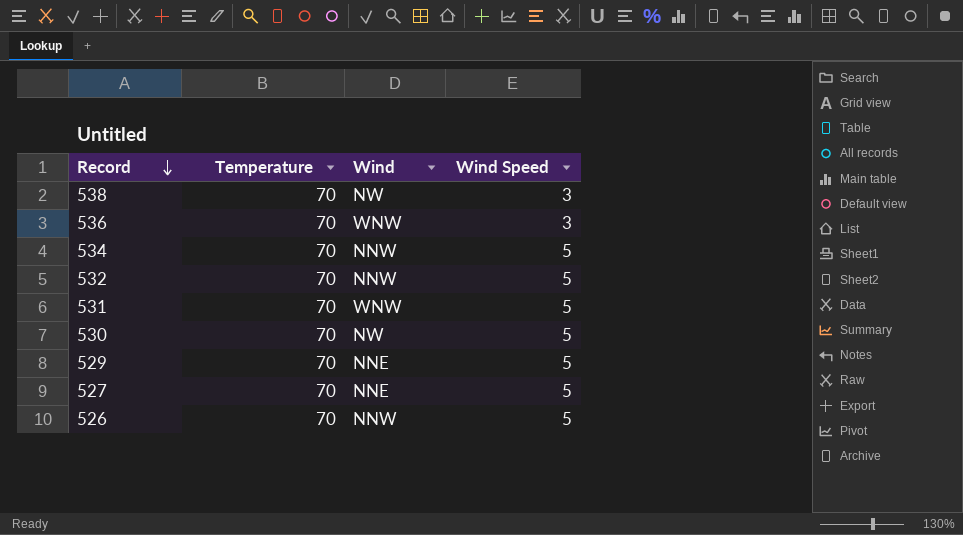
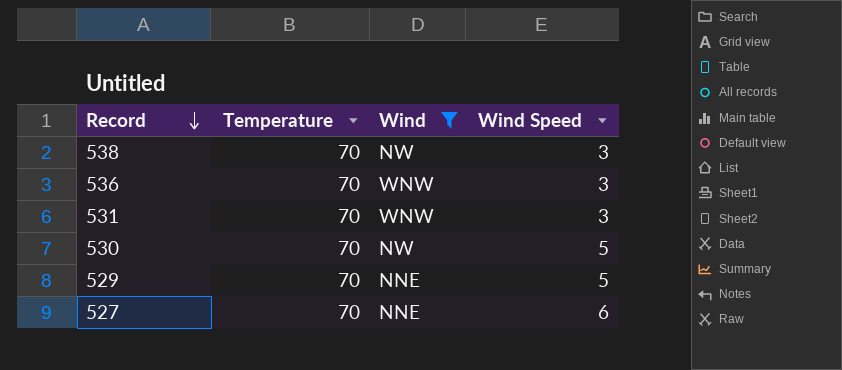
filter: none -> Wind != NNW
531 | Wind Speed: 5 -> 3
527 | Wind Speed: 5 -> 6

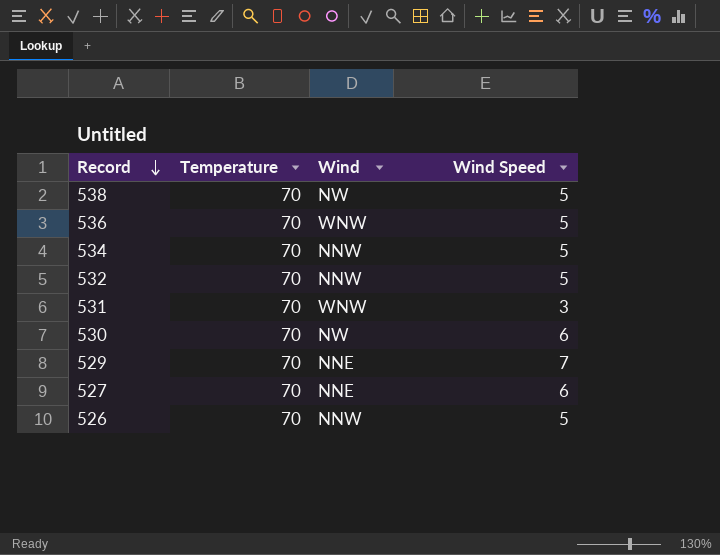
filter: Wind != NNW -> none
538 | Wind Speed: 3 -> 5
536 | Wind Speed: 3 -> 5
530 | Wind Speed: 5 -> 6
529 | Wind Speed: 5 -> 7

